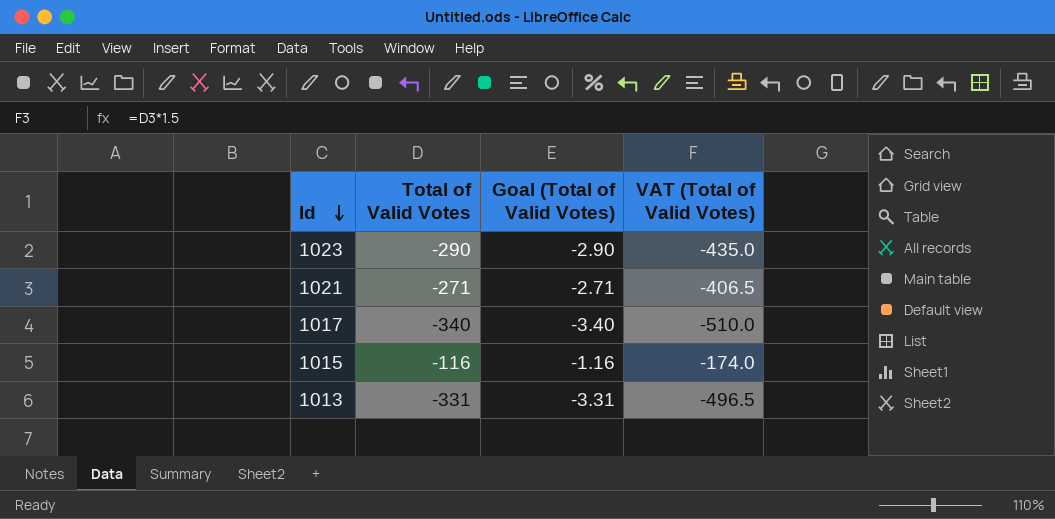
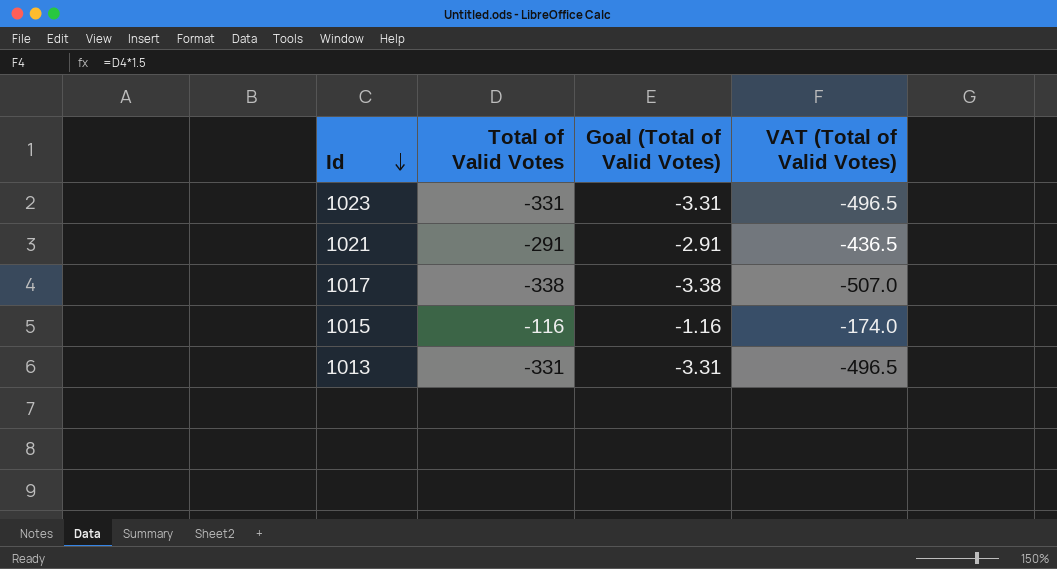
1023 | Total of Valid Votes: -290 -> -331
1023 | Goal (Total of Valid Votes): -2.90 -> -3.31
1023 | VAT (Total of Valid Votes): -435.0 -> -496.5
1021 | Total of Valid Votes: -271 -> -291
1021 | Goal (Total of Valid Votes): -2.71 -> -2.91
1021 | VAT (Total of Valid Votes): -406.5 -> -436.5
1017 | Total of Valid Votes: -340 -> -338
1017 | Goal (Total of Valid Votes): -3.40 -> -3.38
1017 | VAT (Total of Valid Votes): -510.0 -> -507.0

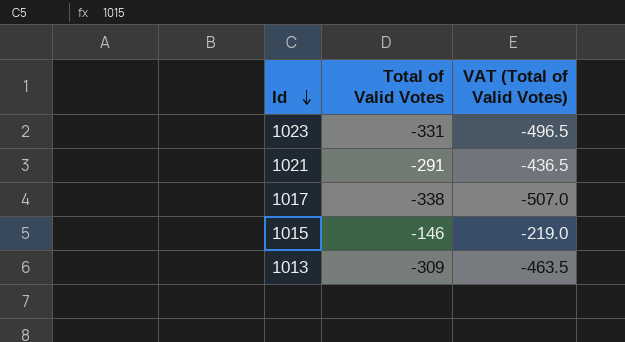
column Goal (Total of Valid Votes) | formula: [Total of Valid Votes] * 0.01 -> none
1015 | Total of Valid Votes: -116 -> -146
1015 | VAT (Total of Valid Votes): -174.0 -> -219.0
1013 | Total of Valid Votes: -331 -> -309
1013 | VAT (Total of Valid Votes): -496.5 -> -463.5

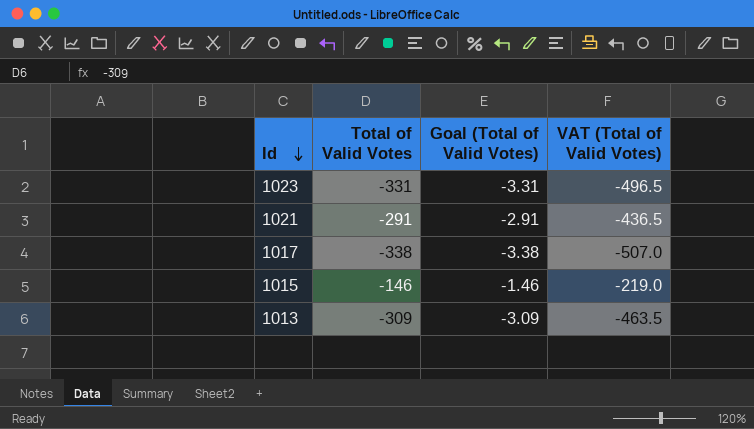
column Goal (Total of Valid Votes) | formula: none -> [Total of Valid Votes] * 0.01

